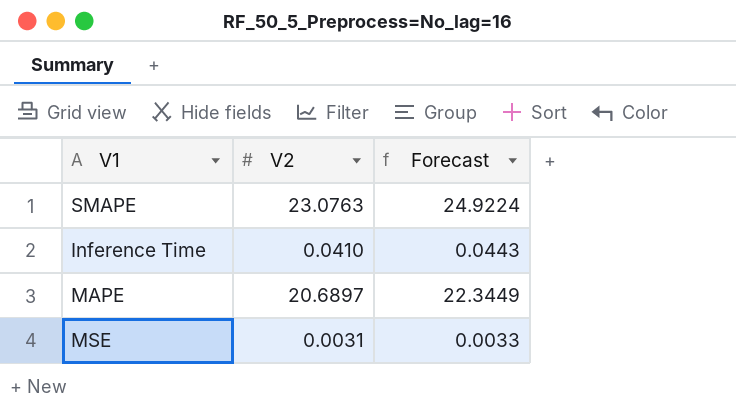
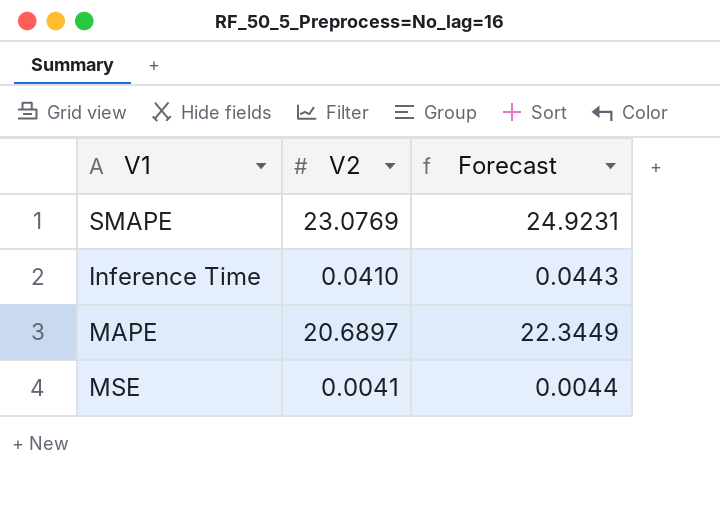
SMAPE | V2: 23.0763 -> 23.0769
SMAPE | Forecast: 24.9224 -> 24.9231
MSE | V2: 0.0031 -> 0.0041
MSE | Forecast: 0.0033 -> 0.0044

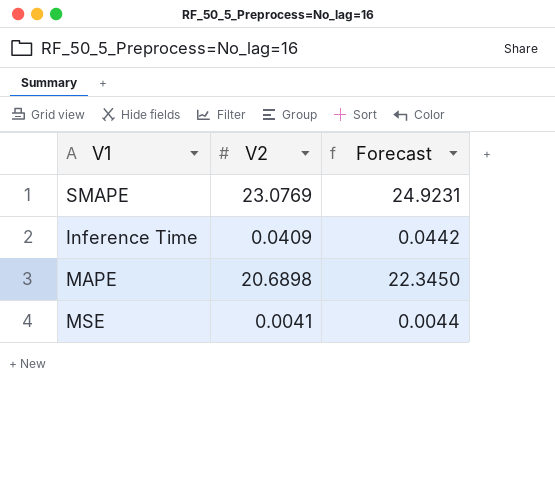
Inference Time | V2: 0.0410 -> 0.0409
Inference Time | Forecast: 0.0443 -> 0.0442
MAPE | V2: 20.6897 -> 20.6898
MAPE | Forecast: 22.3449 -> 22.3450

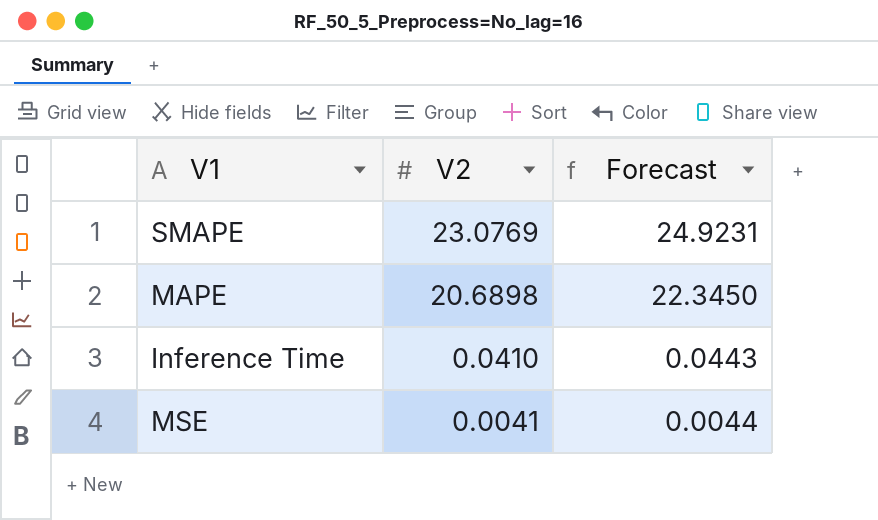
row order: none -> V2 descending
Inference Time | V2: 0.0409 -> 0.0410
Inference Time | Forecast: 0.0442 -> 0.0443

